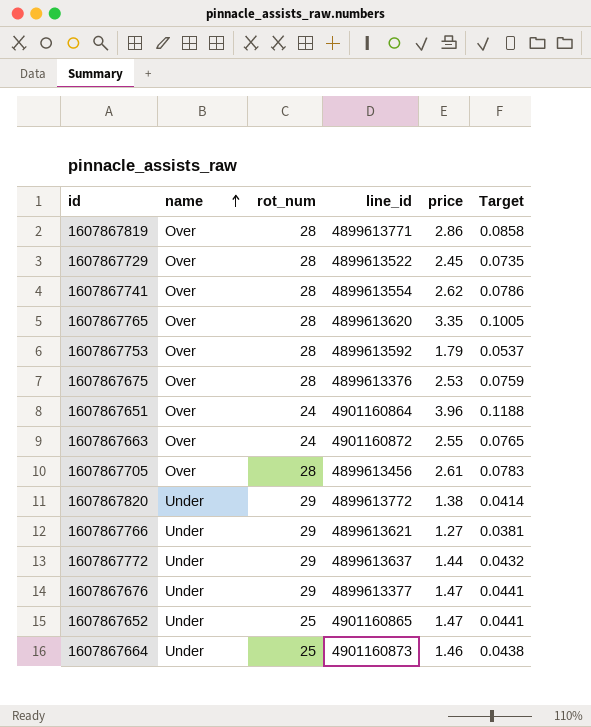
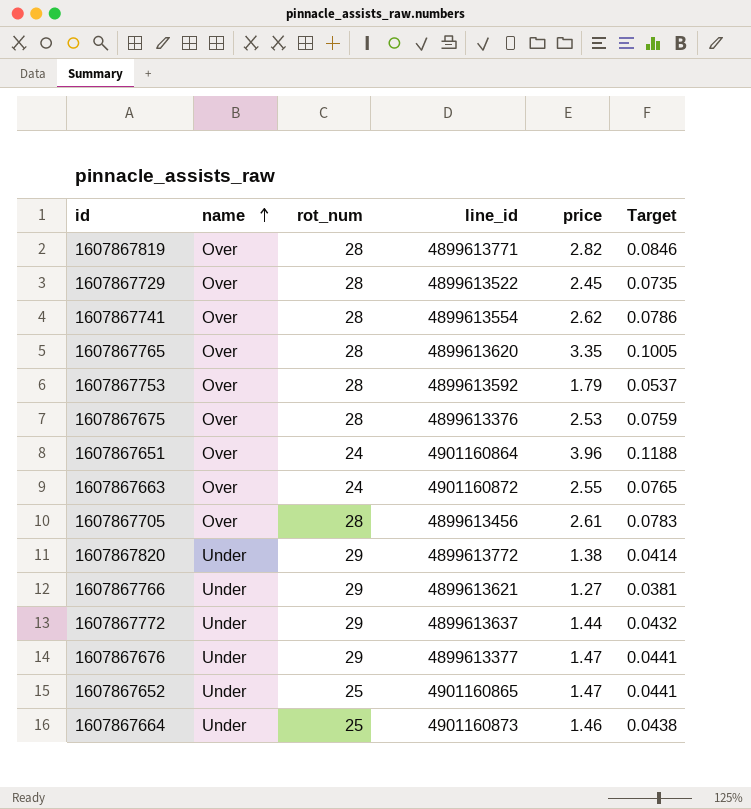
1607867819 | price: 2.86 -> 2.82
1607867819 | Target: 0.0858 -> 0.0846

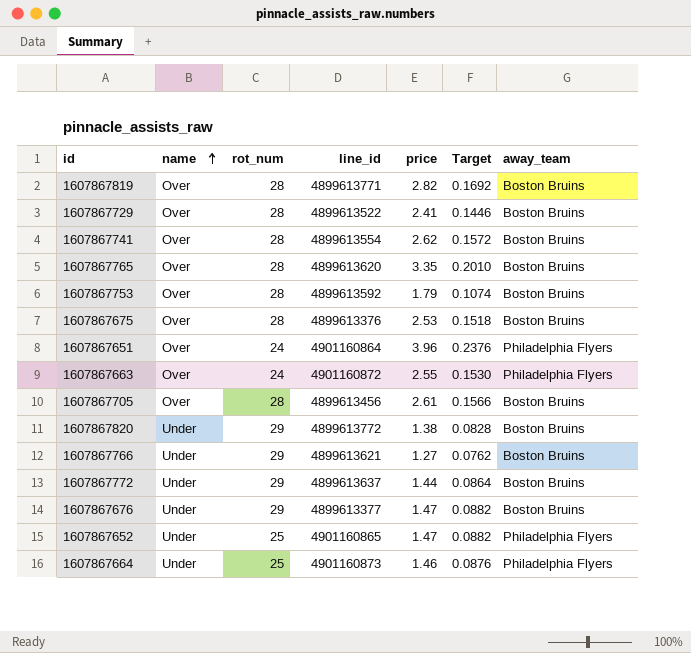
column Target | formula: [price] * 0.03 -> [price] * 0.06
column away_team | position: none -> 7
1607867729 | price: 2.45 -> 2.41

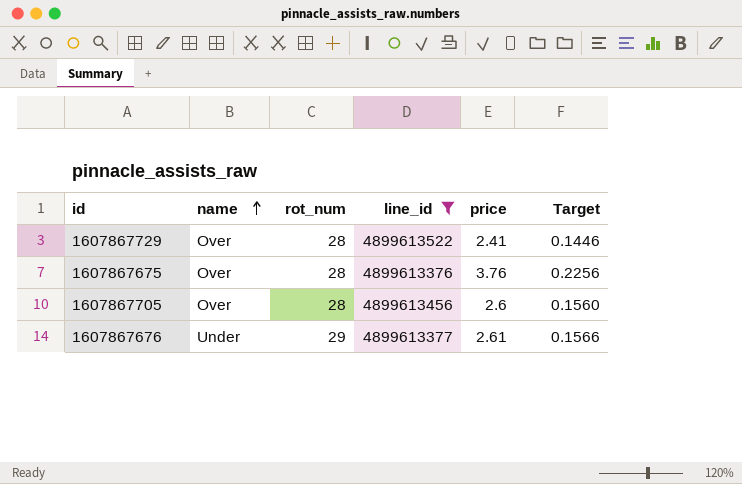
filter: none -> line_id <= 4899613522
column away_team | position: 7 -> none
1607867675 | price: 2.53 -> 3.76
1607867675 | Target: 0.1518 -> 0.2256
1607867705 | price: 2.61 -> 2.6
1607867705 | Target: 0.1566 -> 0.1560
1607867676 | price: 1.47 -> 2.61
1607867676 | Target: 0.0882 -> 0.1566

